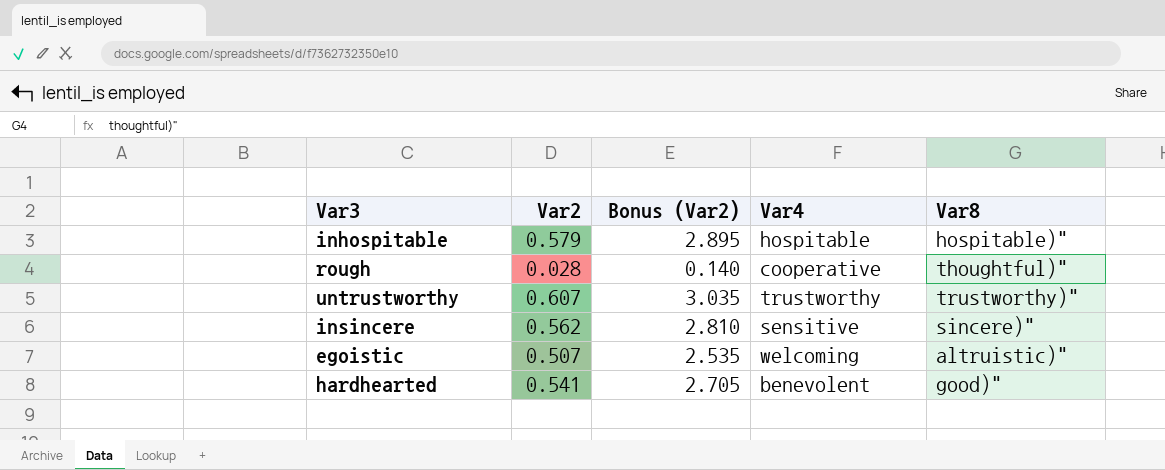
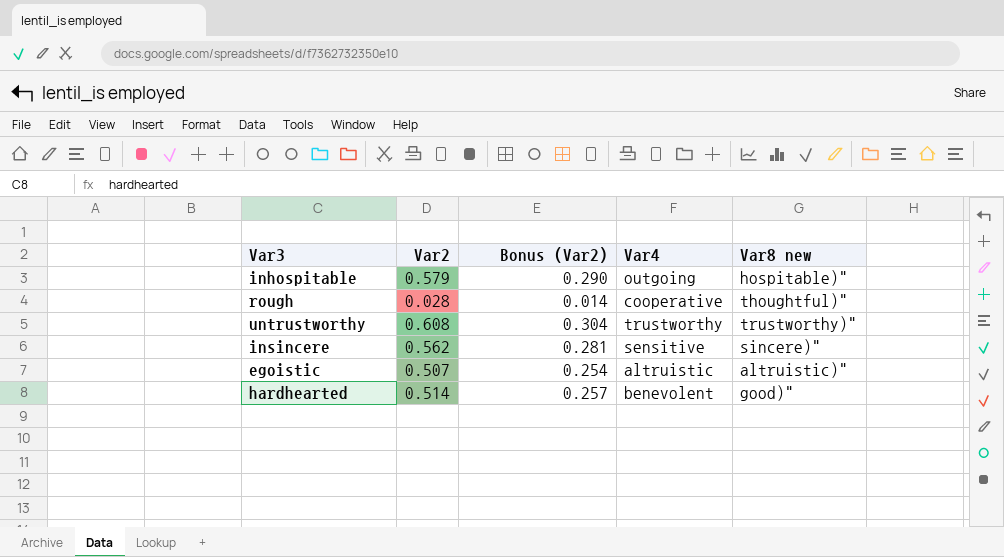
column Bonus (Var2) | formula: [Var2] * 5 -> [Var2] * 0.5
column name: Var8 -> Var8 new
inhospitable | Var4: hospitable -> outgoing
untrustworthy | Var2: 0.607 -> 0.608
egoistic | Var4: welcoming -> altruistic
hardhearted | Var2: 0.541 -> 0.514

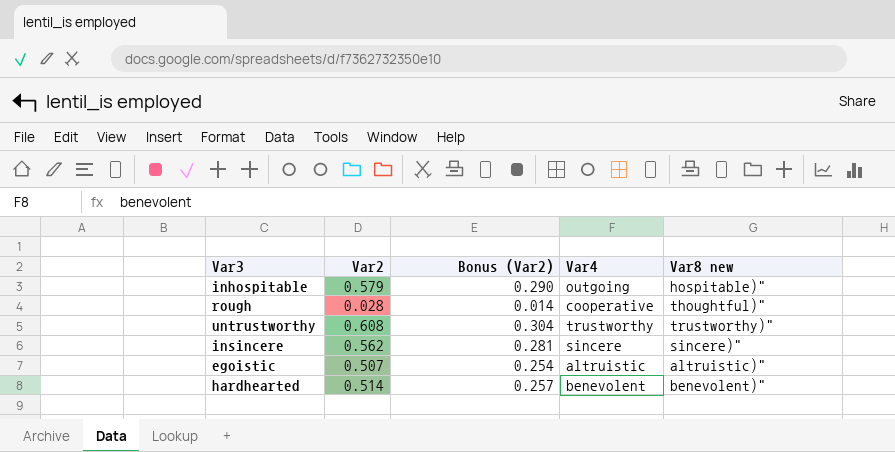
insincere | Var4: sensitive -> sincere
hardhearted | Var8 new: good)" -> benevolent)"

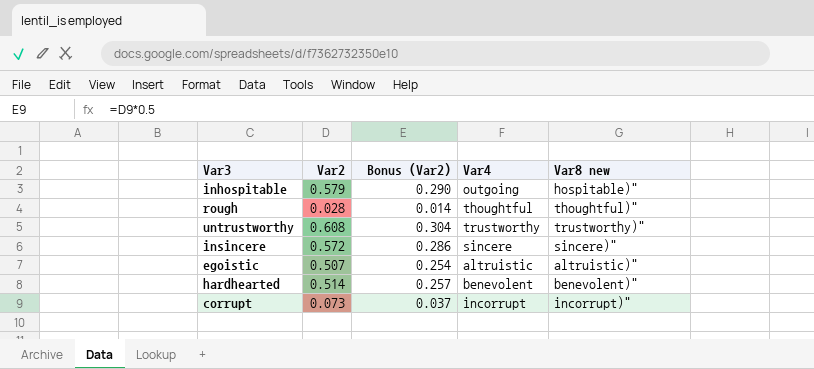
rough | Var4: cooperative -> thoughtful
insincere | Var2: 0.562 -> 0.572
insincere | Bonus (Var2): 0.281 -> 0.286
row corrupt: none -> 0.073 | 0.037 | incorrupt | incorrupt)"

